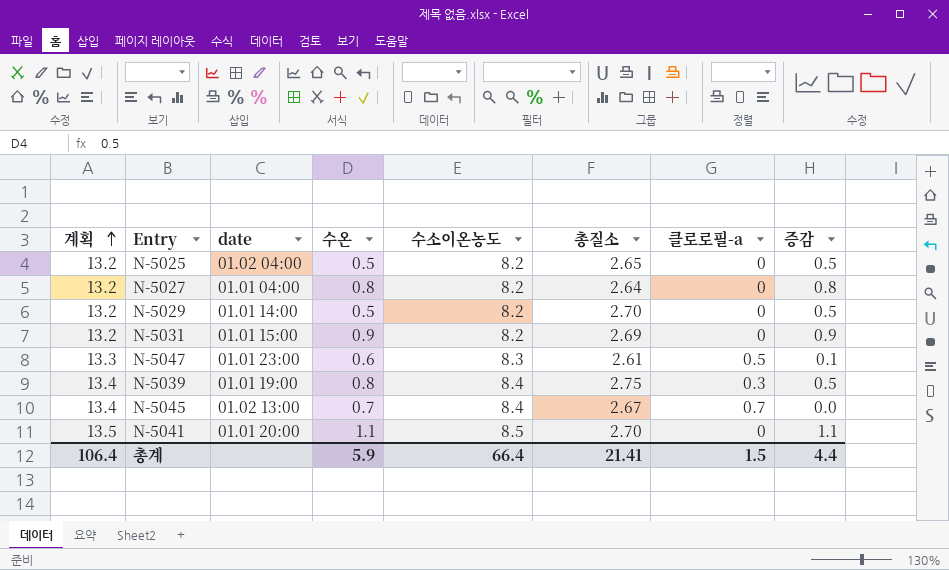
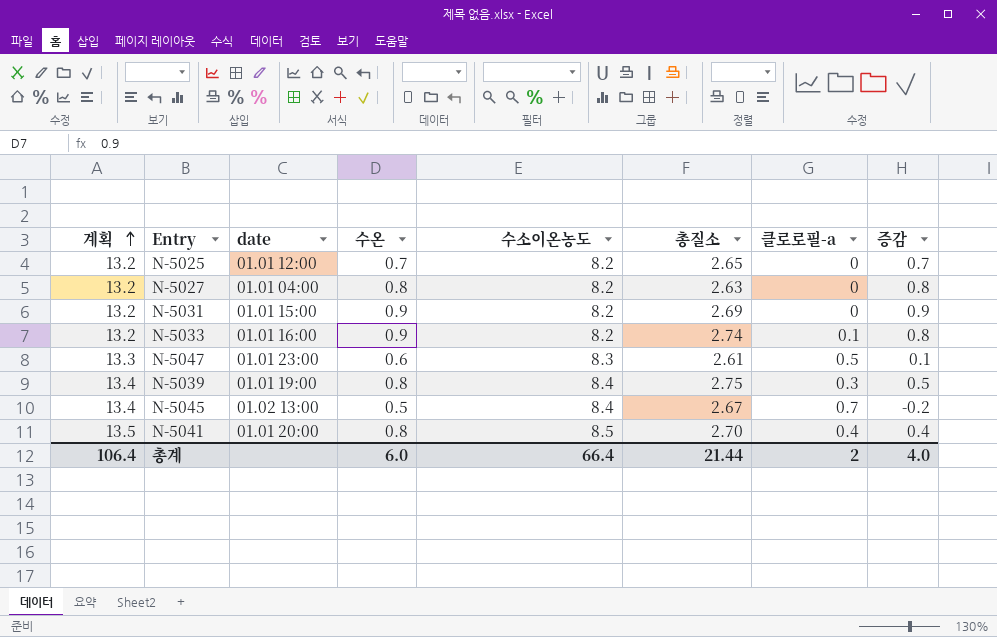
row N-5029: 13.2 | 01.01 14:00 | 0.5 | 8.2 | 2.70 | 0 | 0.5 -> none
N-5025 | date: 01.02 04:00 -> 01.01 12:00
N-5025 | 수온: 0.5 -> 0.7
N-5025 | 증감: 0.5 -> 0.7
N-5027 | 총질소: 2.64 -> 2.63
row N-5033: none -> 13.2 | 01.01 16:00 | 0.9 | 8.2 | 2.74 | 0.1 | 0.8
N-5045 | 수온: 0.7 -> 0.5
N-5045 | 증감: 0.0 -> -0.2
N-5041 | 수온: 1.1 -> 0.8
N-5041 | 클로로필-a: 0 -> 0.4
N-5041 | 증감: 1.1 -> 0.4
총계 | 수온: 5.9 -> 6.0
총계 | 총질소: 21.41 -> 21.44
총계 | 클로로필-a: 1.5 -> 2
총계 | 증감: 4.4 -> 4.0

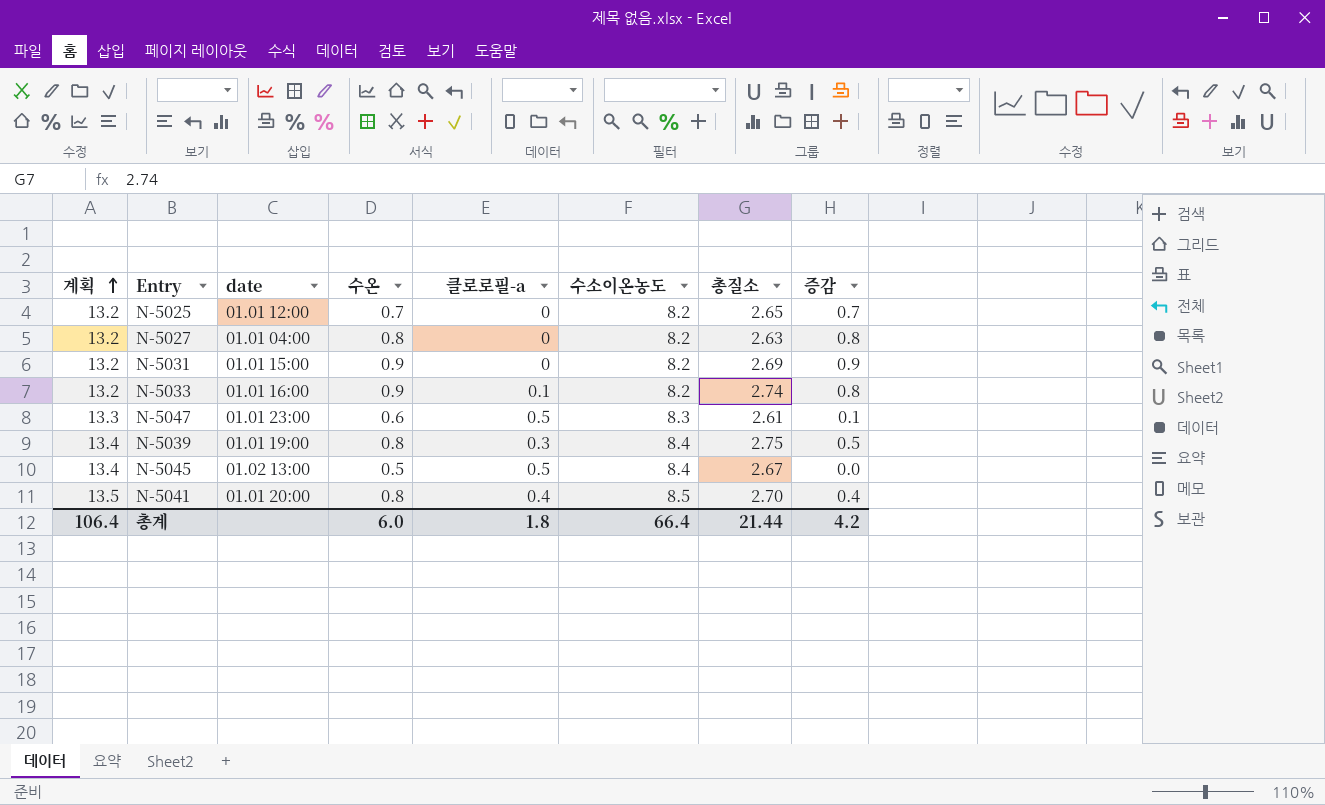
column 클로로필-a | position: 7 -> 5
N-5045 | 클로로필-a: 0.7 -> 0.5
N-5045 | 증감: -0.2 -> 0.0
총계 | 클로로필-a: 2 -> 1.8
총계 | 증감: 4.0 -> 4.2

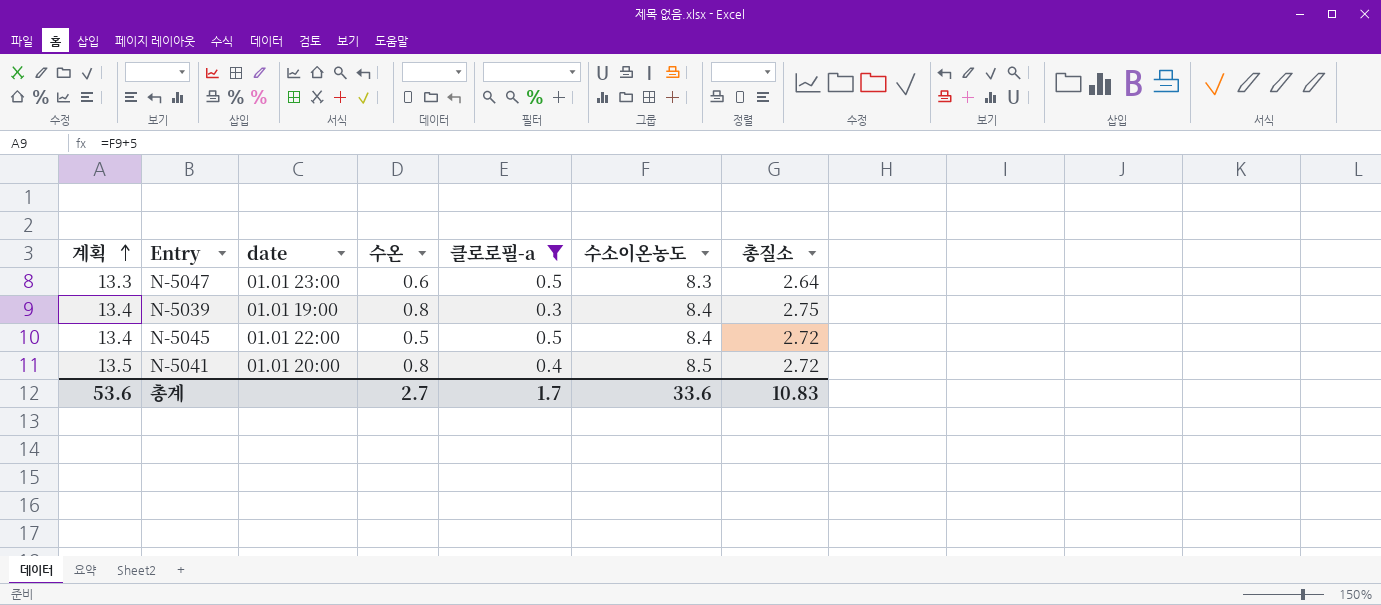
filter: none -> 클로로필-a >= 0.3
column 증감 | formula: [수온] - [클로로필-a] -> none
N-5047 | 총질소: 2.61 -> 2.64
N-5045 | date: 01.02 13:00 -> 01.01 22:00
N-5045 | 총질소: 2.67 -> 2.72
N-5041 | 총질소: 2.70 -> 2.72
총계 | 계획: 106.4 -> 53.6
총계 | 수온: 6.0 -> 2.7
총계 | 클로로필-a: 1.8 -> 1.7
총계 | 수소이온농도: 66.4 -> 33.6
총계 | 총질소: 21.44 -> 10.83

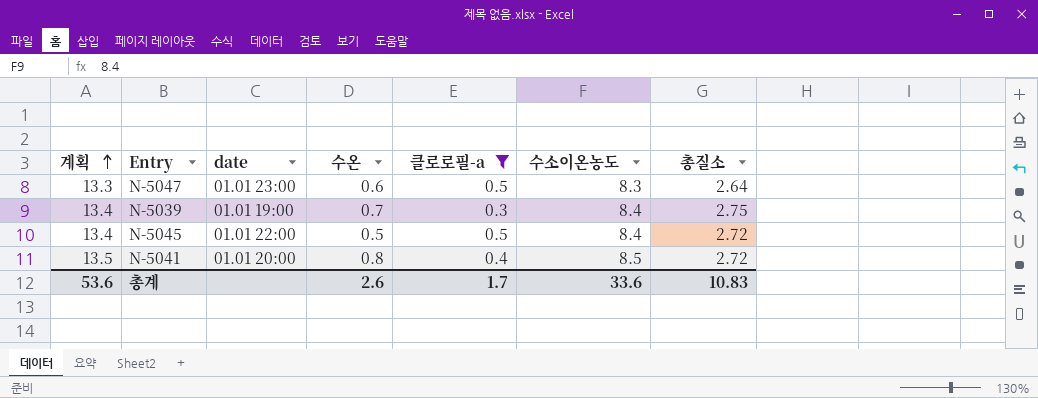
N-5039 | 수온: 0.8 -> 0.7
총계 | 수온: 2.7 -> 2.6

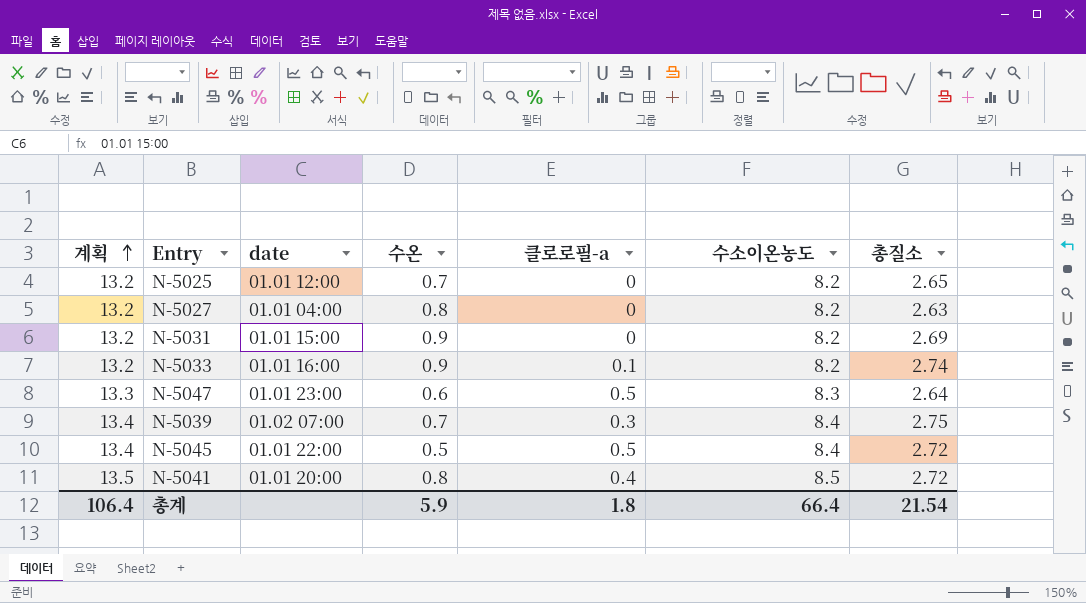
filter: 클로로필-a >= 0.3 -> none
N-5039 | date: 01.01 19:00 -> 01.02 07:00
총계 | 계획: 53.6 -> 106.4
총계 | 수온: 2.6 -> 5.9
총계 | 클로로필-a: 1.7 -> 1.8
총계 | 수소이온농도: 33.6 -> 66.4
총계 | 총질소: 10.83 -> 21.54

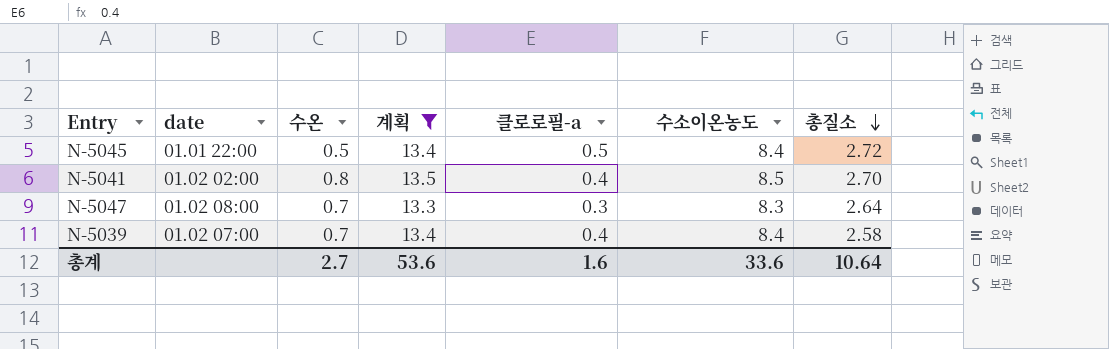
filter: none -> 계획 != 13.2
row order: 계획 ascending -> 총질소 descending
column 계획 | position: 1 -> 4
N-5041 | date: 01.01 20:00 -> 01.02 02:00
N-5041 | 총질소: 2.72 -> 2.70
N-5047 | date: 01.01 23:00 -> 01.02 08:00
N-5047 | 수온: 0.6 -> 0.7
N-5047 | 클로로필-a: 0.5 -> 0.3
N-5039 | 클로로필-a: 0.3 -> 0.4
N-5039 | 총질소: 2.75 -> 2.58
총계 | 수온: 5.9 -> 2.7
총계 | 계획: 106.4 -> 53.6
총계 | 클로로필-a: 1.8 -> 1.6
총계 | 수소이온농도: 66.4 -> 33.6
총계 | 총질소: 21.54 -> 10.64

